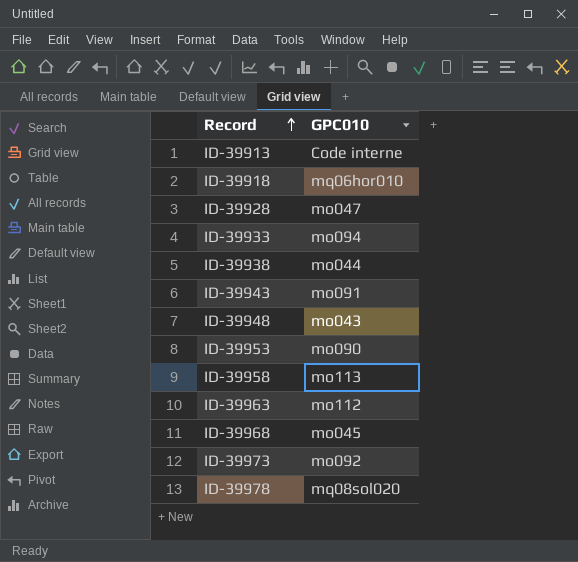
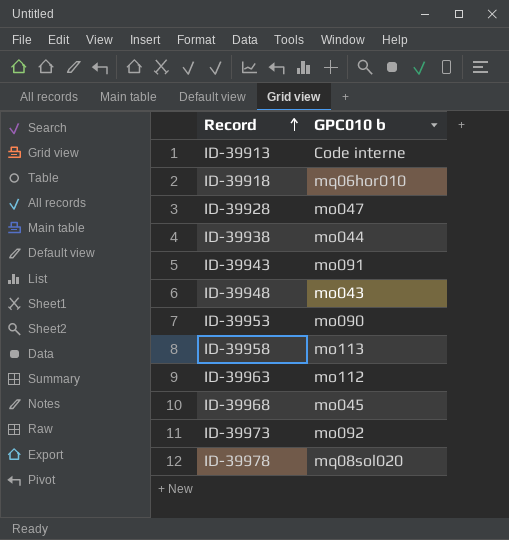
column name: GPC010 -> GPC010 b
row ID-39933: mo094 -> none

